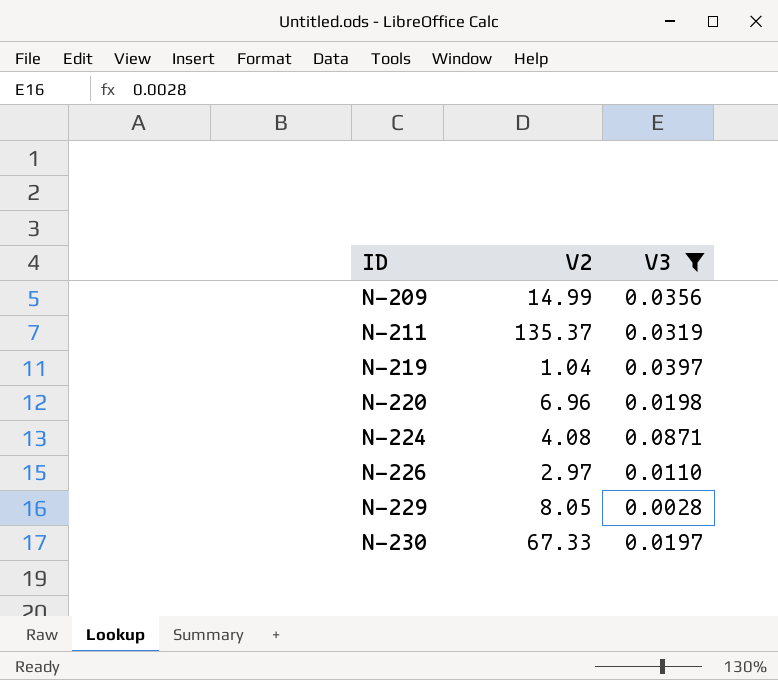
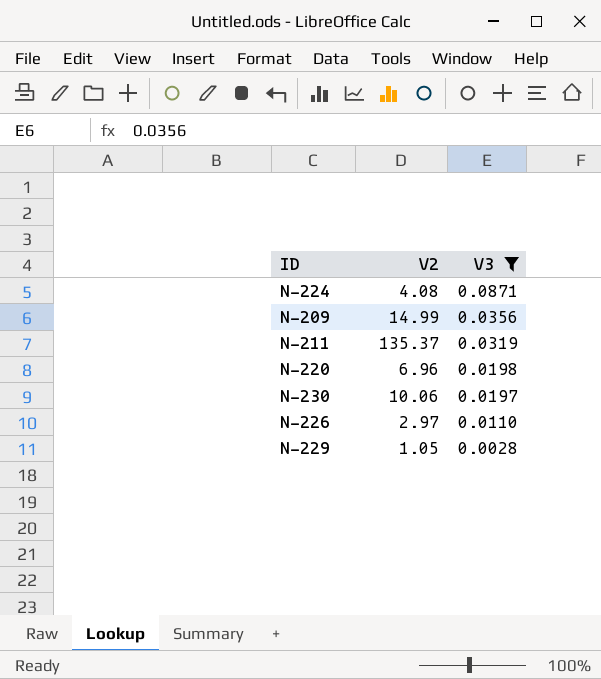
row order: ID ascending -> V3 descending
row N-219: 1.04 | 0.0397 -> none
N-230 | V2: 67.33 -> 10.06
N-229 | V2: 8.05 -> 1.05

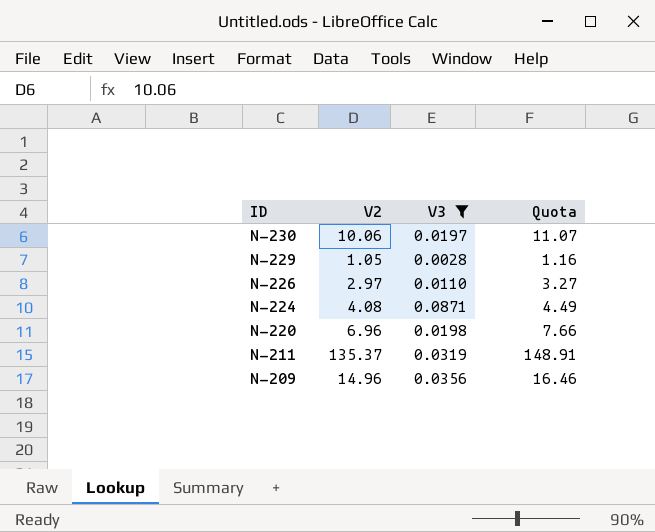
row order: V3 descending -> ID descending
column Quota | formula: none -> [V2] * 1.1
N-209 | V2: 14.99 -> 14.96

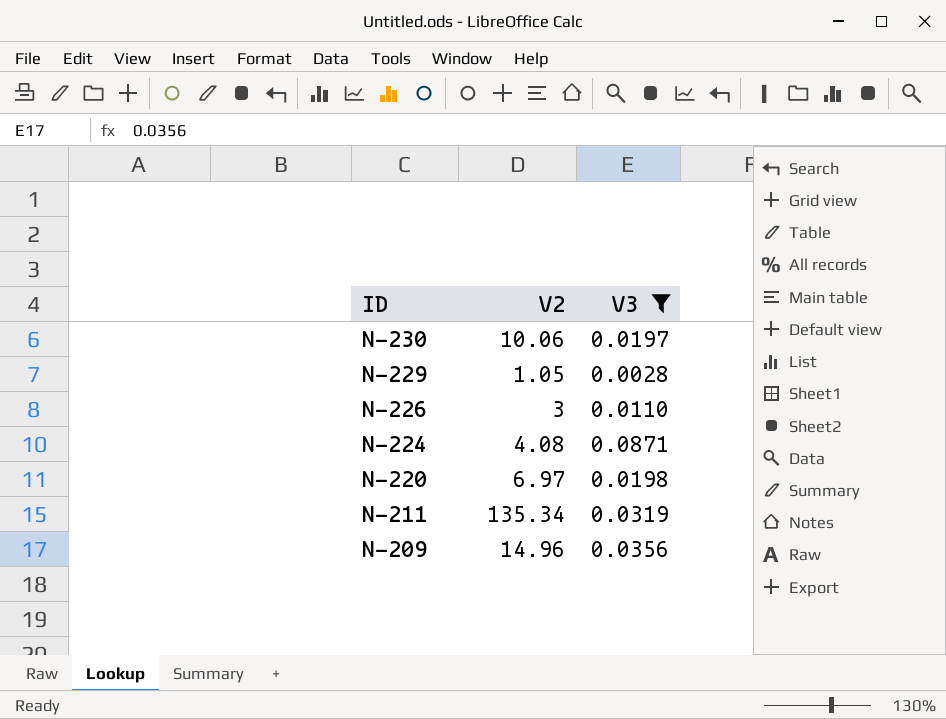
column Quota | formula: [V2] * 1.1 -> none
N-226 | V2: 2.97 -> 3
N-220 | V2: 6.96 -> 6.97
N-211 | V2: 135.37 -> 135.34

